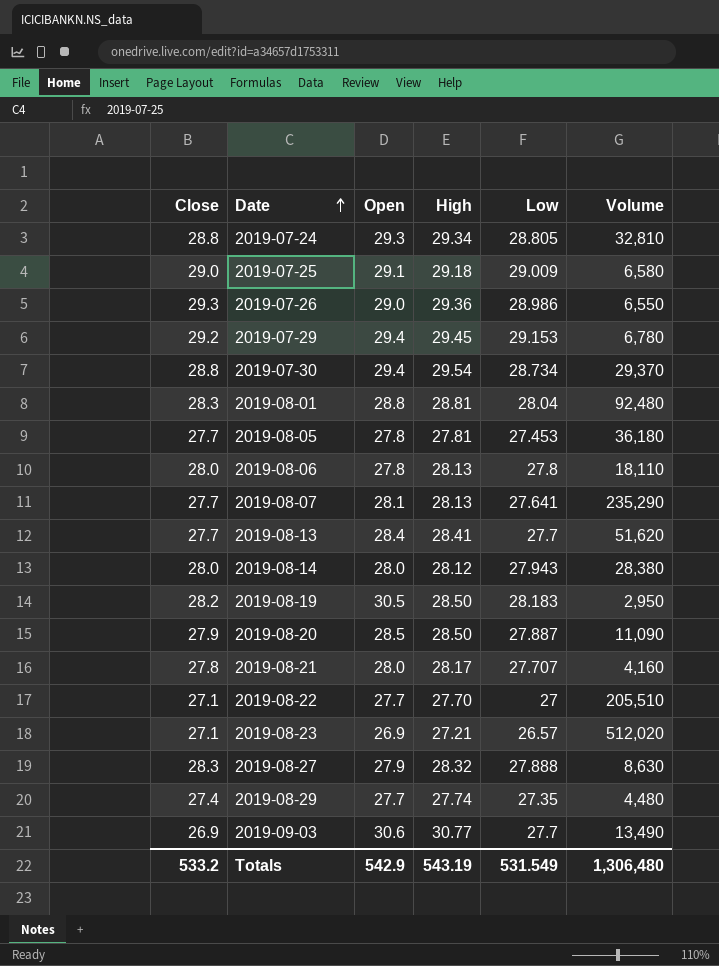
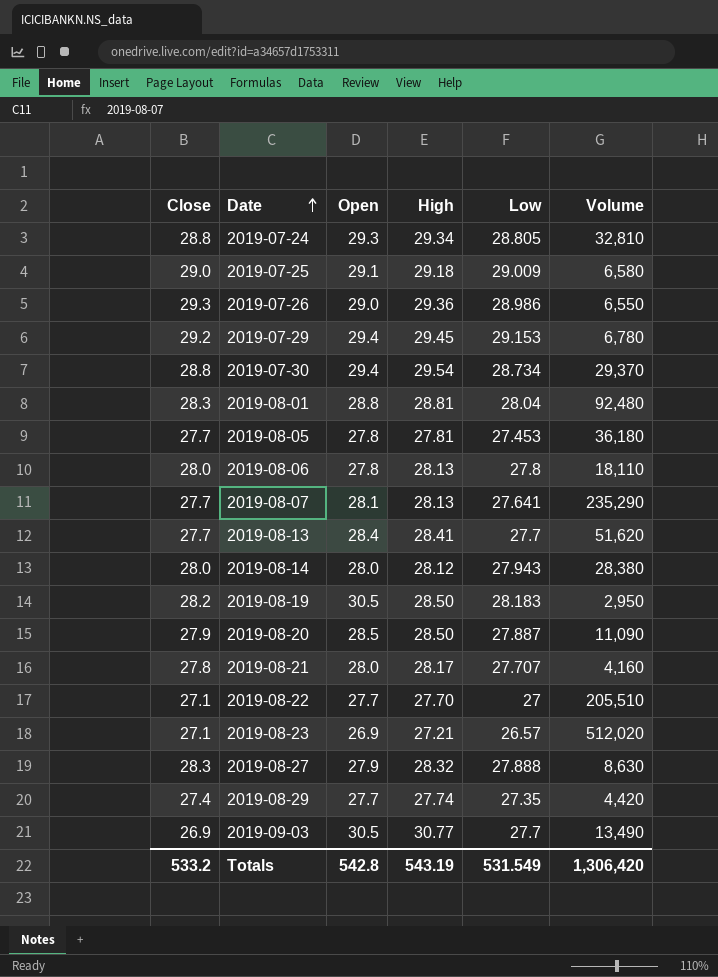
2019-08-29 | Volume: 4,480 -> 4,420
2019-09-03 | Open: 30.6 -> 30.5
Totals | Open: 542.9 -> 542.8
Totals | Volume: 1,306,480 -> 1,306,420

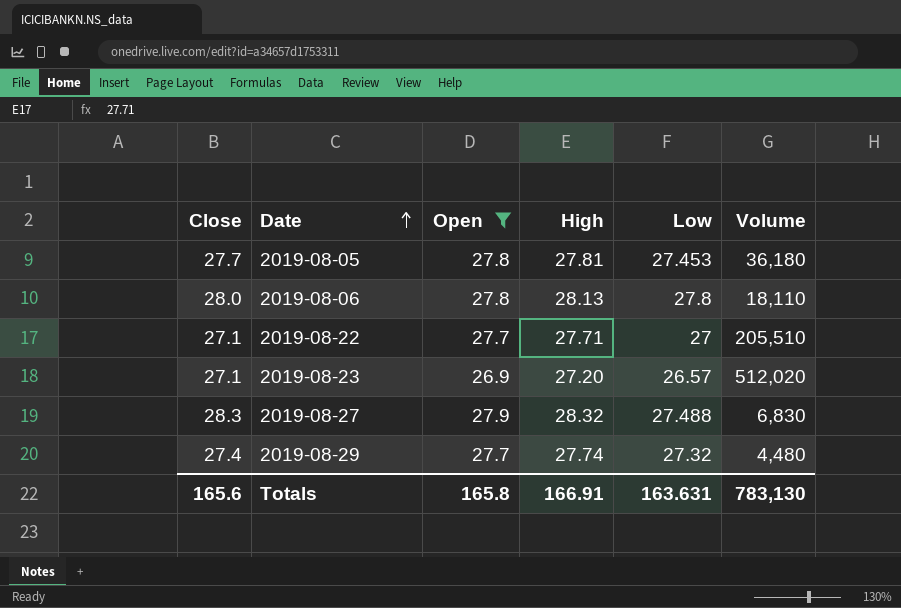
filter: none -> Open <= 27.9
2019-08-22 | High: 27.70 -> 27.71
2019-08-23 | High: 27.21 -> 27.20
2019-08-27 | Low: 27.888 -> 27.488
2019-08-27 | Volume: 8,630 -> 6,830
2019-08-29 | Low: 27.35 -> 27.32
2019-08-29 | Volume: 4,420 -> 4,480
Totals | Close: 533.2 -> 165.6
Totals | Open: 542.8 -> 165.8
Totals | High: 543.19 -> 166.91
Totals | Low: 531.549 -> 163.631
Totals | Volume: 1,306,420 -> 783,130

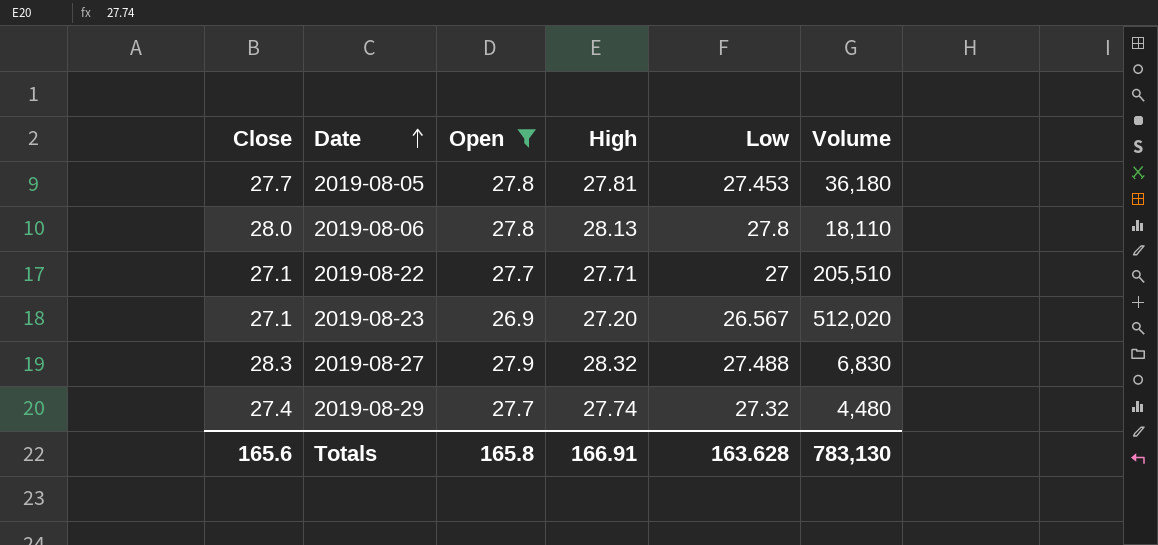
2019-08-23 | Low: 26.57 -> 26.567
Totals | Low: 163.631 -> 163.628

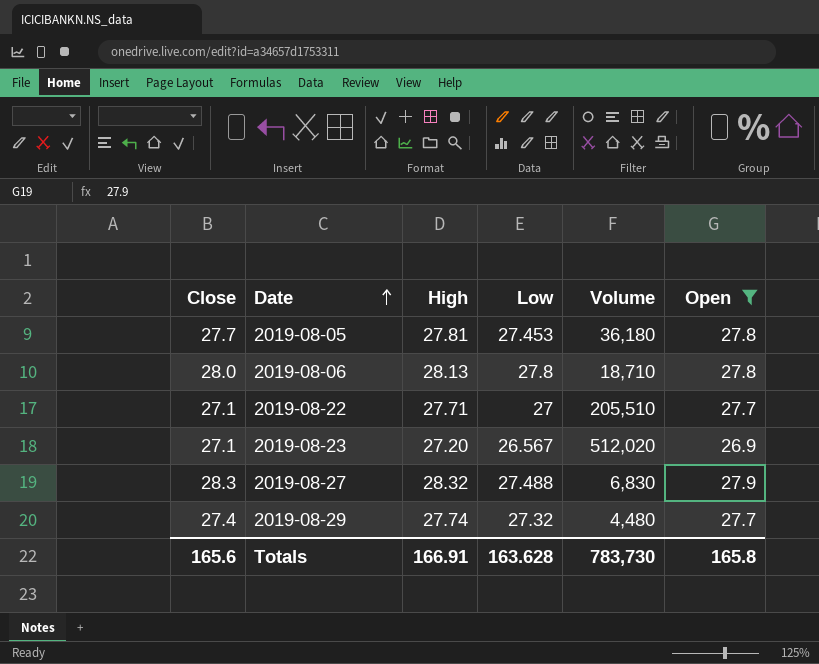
column Open | position: 3 -> 6
2019-08-06 | Volume: 18,110 -> 18,710
Totals | Volume: 783,130 -> 783,730

